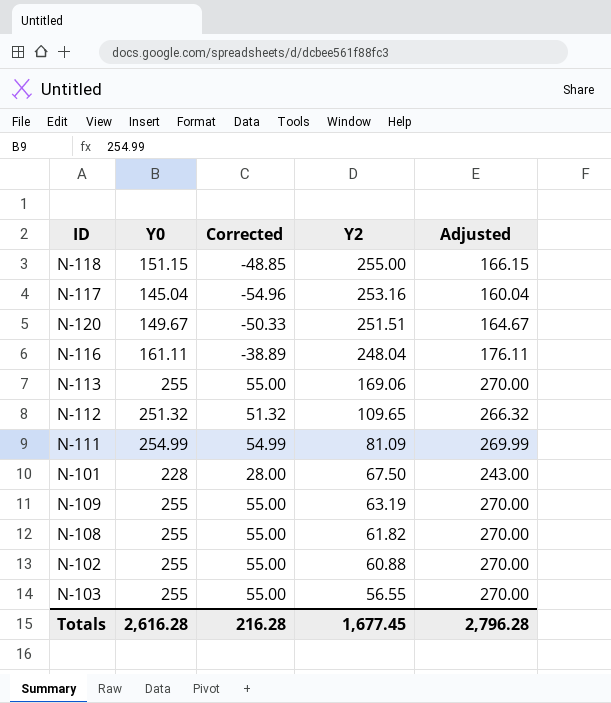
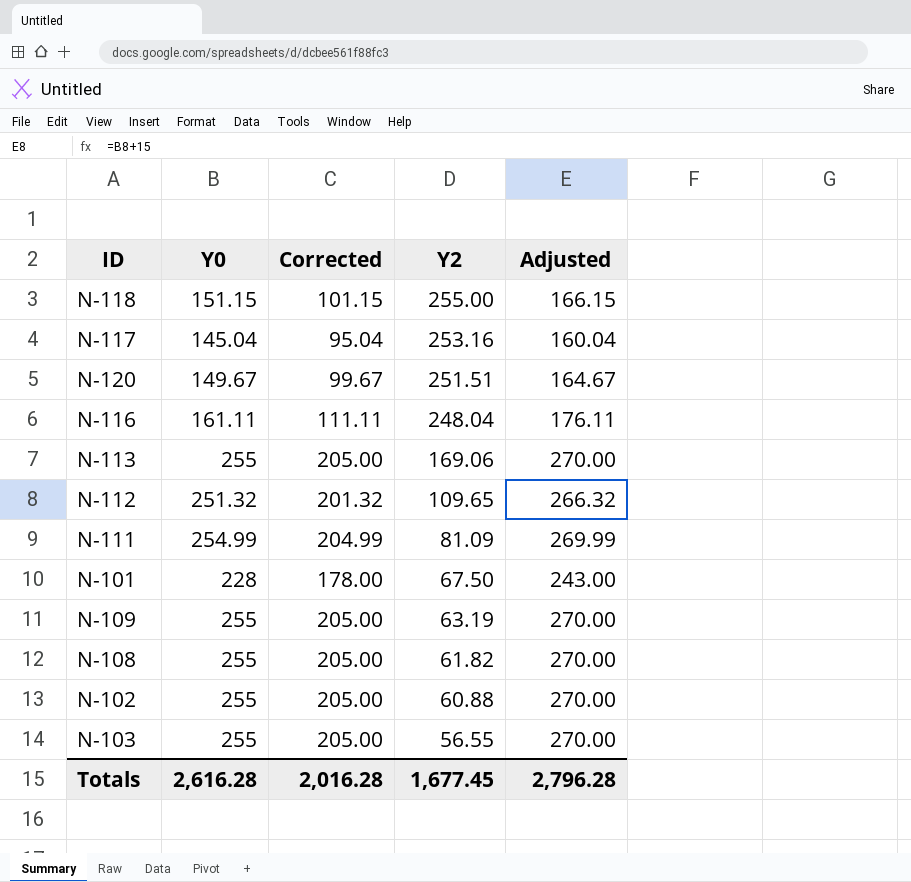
column Corrected | formula: [Y0] - 200 -> [Y0] - 50
Totals | Corrected: 216.28 -> 2,016.28

